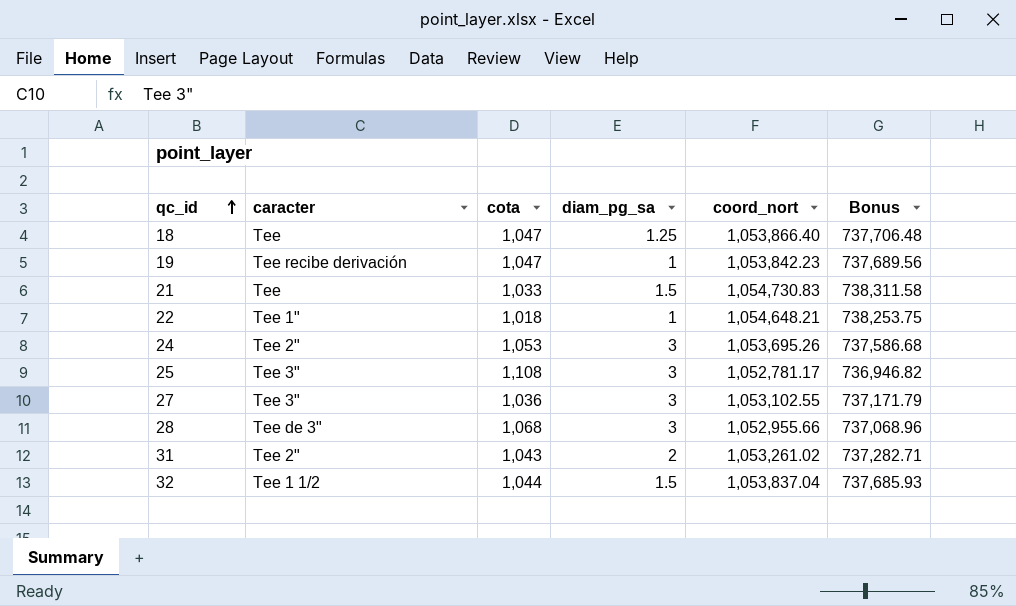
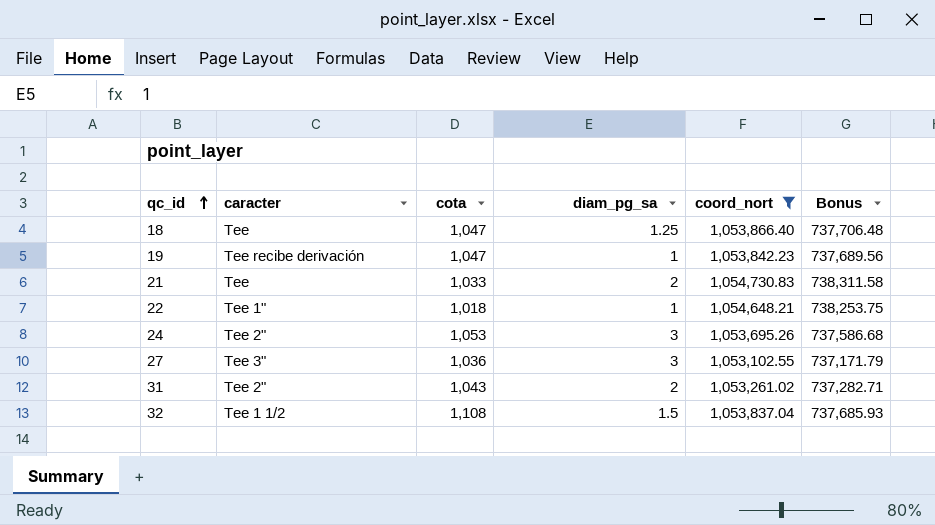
filter: none -> coord_nort >= 1,053,102.55
21 | diam_pg_sa: 1.5 -> 2
32 | cota: 1,044 -> 1,108

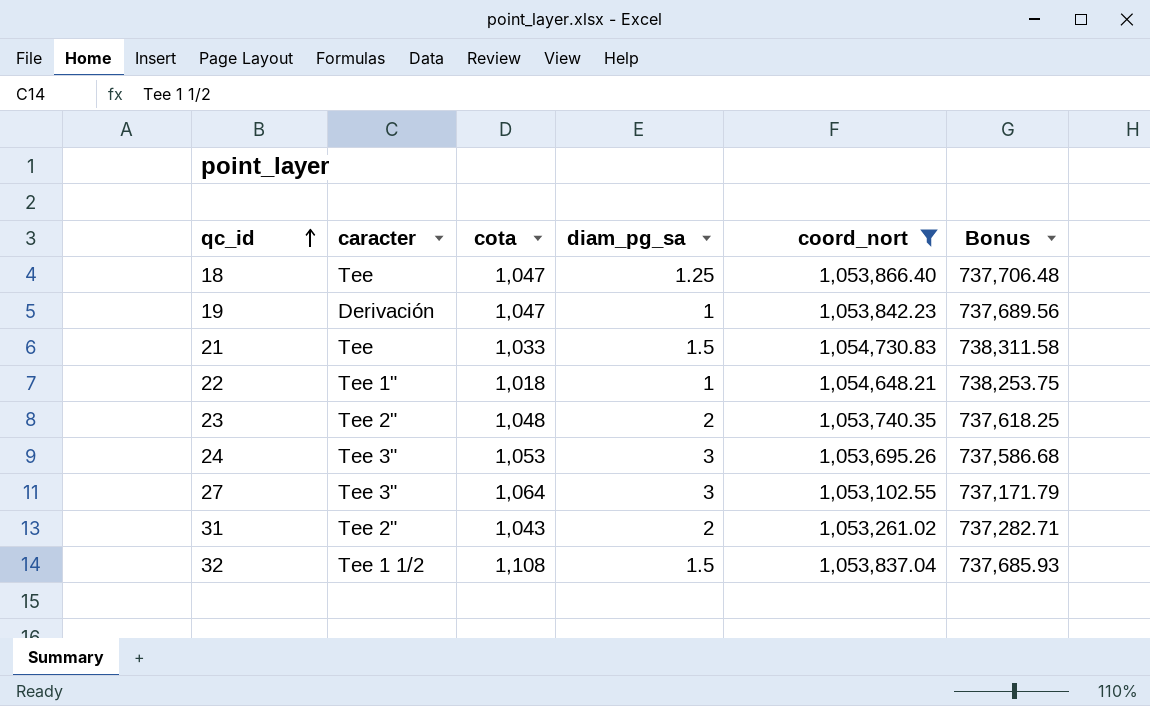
19 | caracter: Tee recibe derivación -> Derivación
21 | diam_pg_sa: 2 -> 1.5
row 23: none -> Tee 2" | 1,048 | 2 | 1,053,740.35 | 737,618.25
24 | caracter: Tee 2" -> Tee 3"
27 | cota: 1,036 -> 1,064

